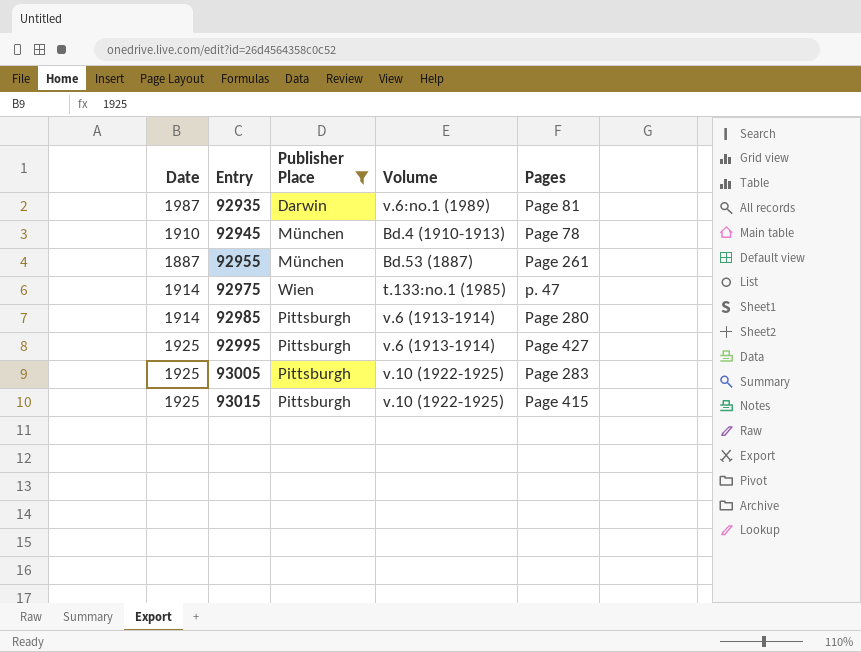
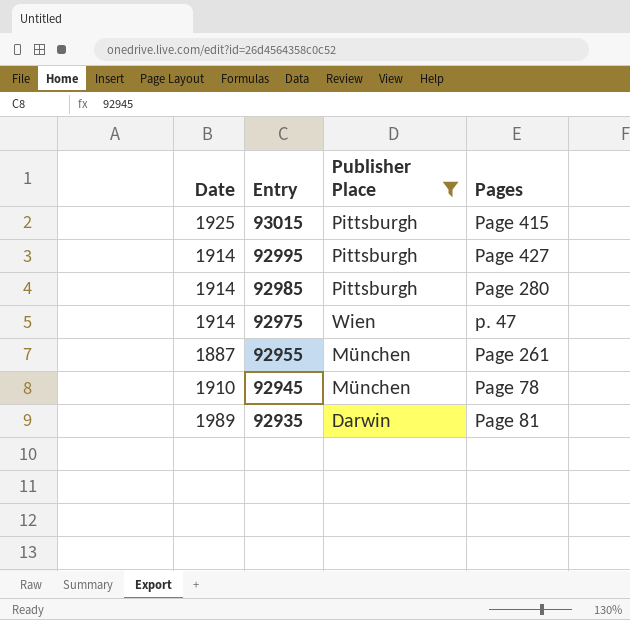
row order: Entry ascending -> Entry descending
column Volume | position: 4 -> none
row 93005: 1925 | Pittsburgh | v.10 (1922-1925) | Page 283 -> none
92995 | Date: 1925 -> 1914
92935 | Date: 1987 -> 1989

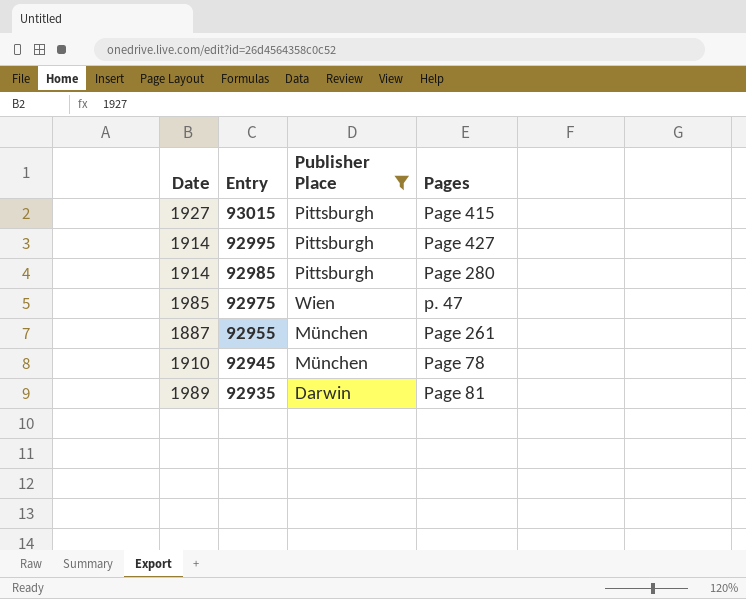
93015 | Date: 1925 -> 1927
92975 | Date: 1914 -> 1985

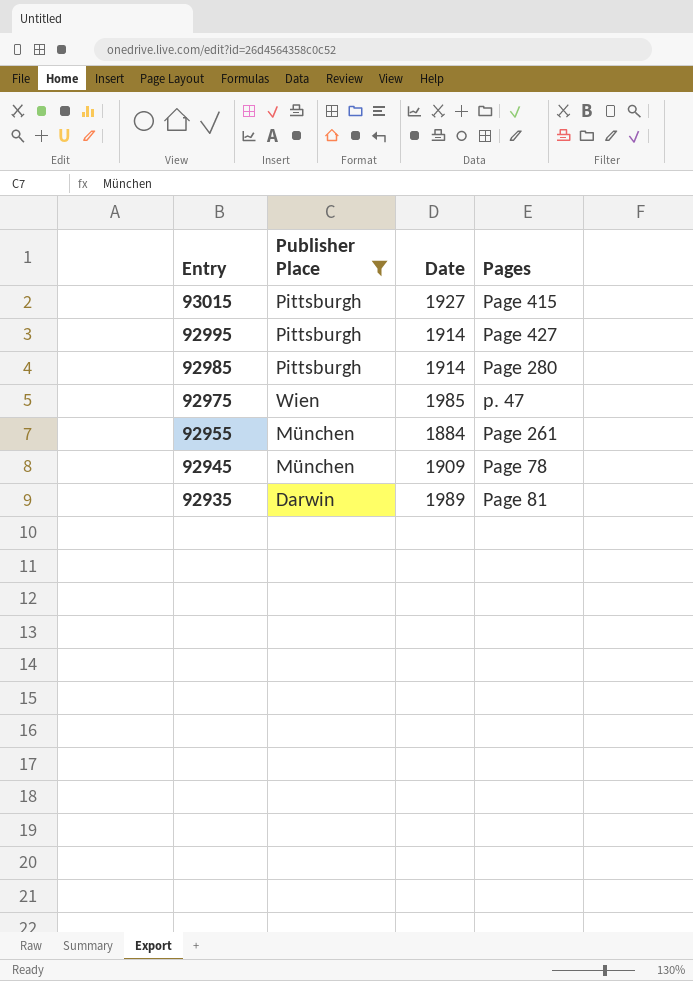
column Date | position: 1 -> 3
92955 | Date: 1887 -> 1884
92945 | Date: 1910 -> 1909

